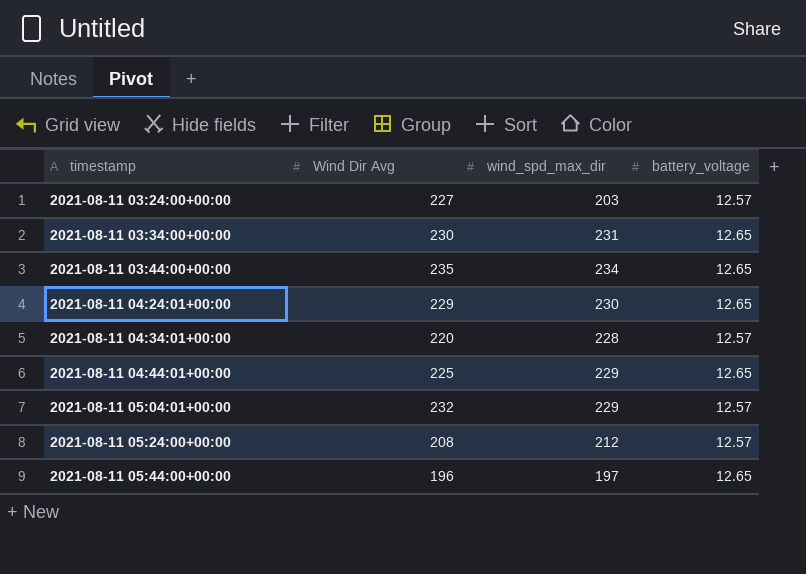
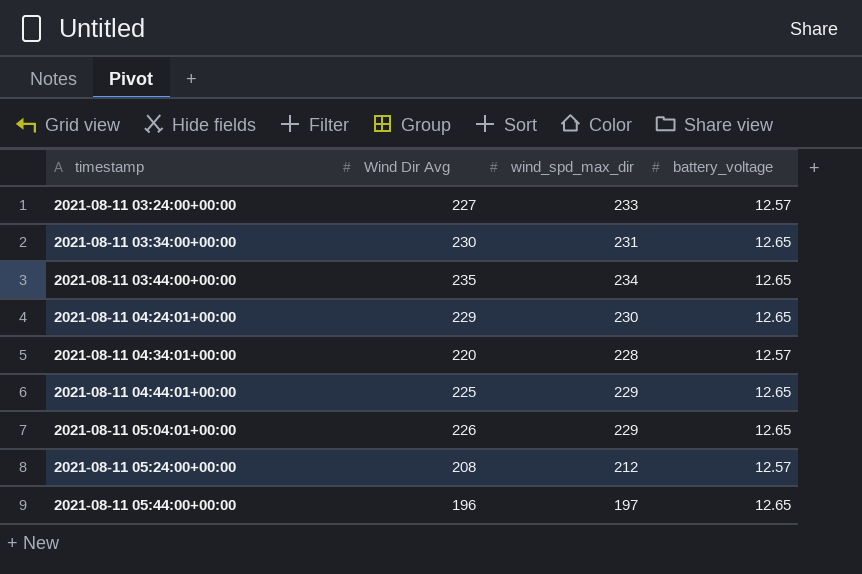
2021-08-11 03:24:00+00:00 | wind_spd_max_dir: 203 -> 233
2021-08-11 05:04:01+00:00 | Wind Dir Avg: 232 -> 226
2021-08-11 05:04:01+00:00 | battery_voltage: 12.57 -> 12.65

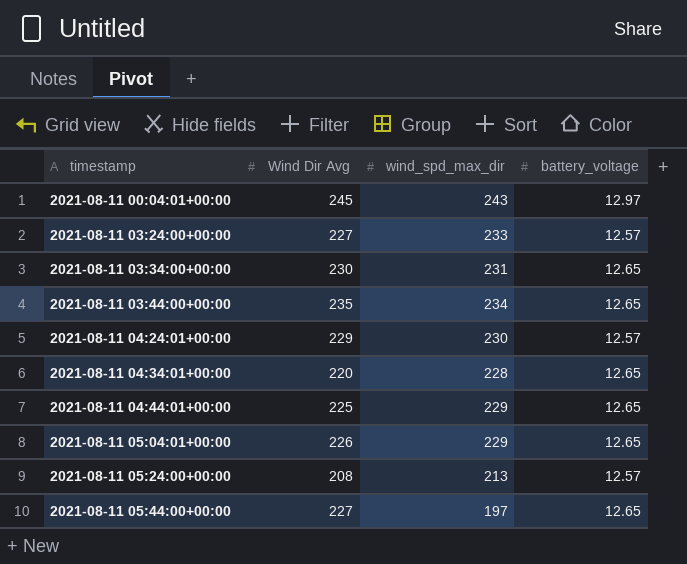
row 2021-08-11 00:04:01+00:00: none -> 245 | 243 | 12.97
2021-08-11 04:24:01+00:00 | battery_voltage: 12.65 -> 12.57
2021-08-11 04:34:01+00:00 | battery_voltage: 12.57 -> 12.65
2021-08-11 05:24:00+00:00 | wind_spd_max_dir: 212 -> 213
2021-08-11 05:44:00+00:00 | Wind Dir Avg: 196 -> 227

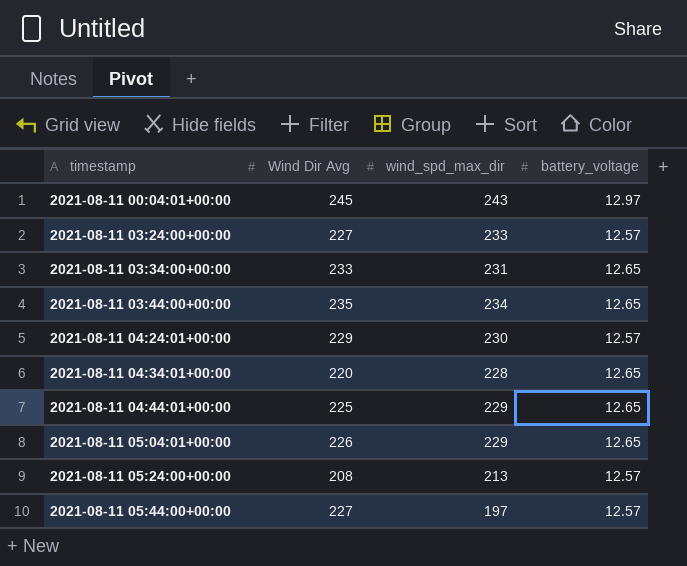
2021-08-11 03:34:00+00:00 | Wind Dir Avg: 230 -> 233
2021-08-11 05:44:00+00:00 | battery_voltage: 12.65 -> 12.57

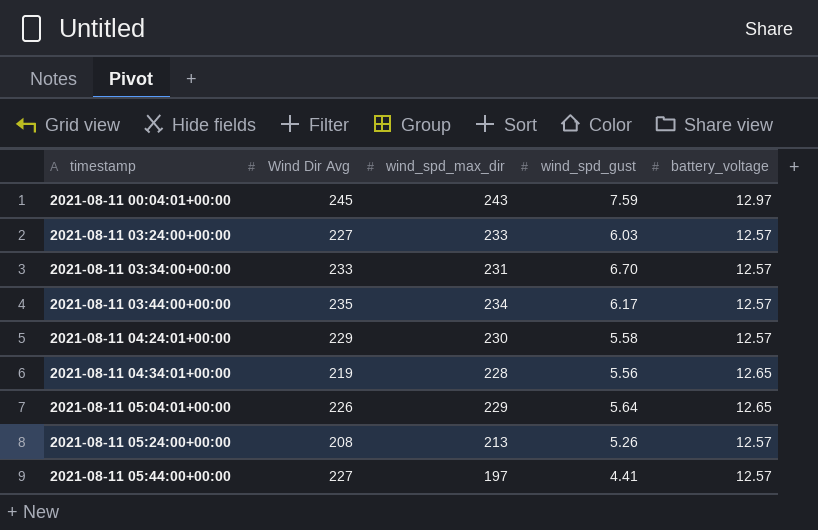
column wind_spd_gust | position: none -> 4
row 2021-08-11 04:44:01+00:00: 225 | 229 | 12.65 -> none
2021-08-11 03:34:00+00:00 | battery_voltage: 12.65 -> 12.57
2021-08-11 03:44:00+00:00 | battery_voltage: 12.65 -> 12.57
2021-08-11 04:34:01+00:00 | Wind Dir Avg: 220 -> 219

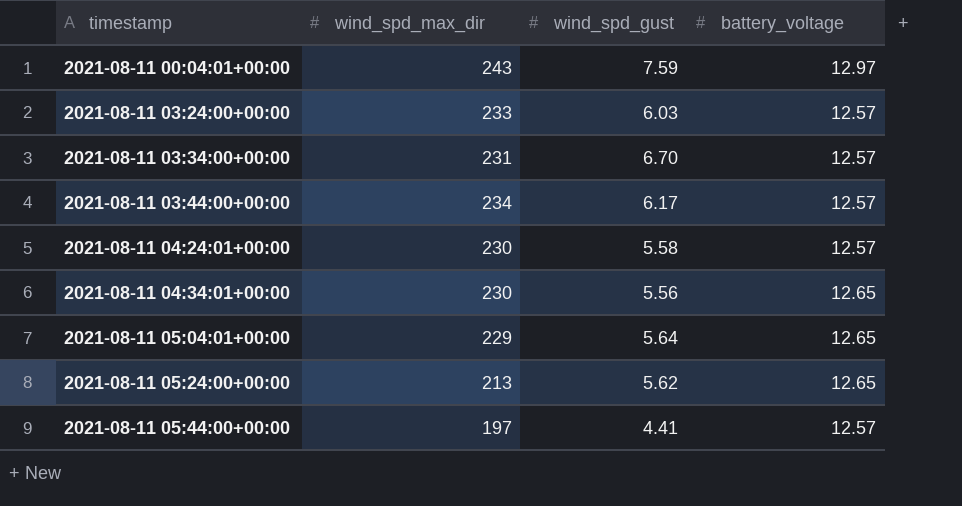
column Wind Dir Avg | position: 2 -> none
2021-08-11 04:34:01+00:00 | wind_spd_max_dir: 228 -> 230
2021-08-11 05:24:00+00:00 | wind_spd_gust: 5.26 -> 5.62
2021-08-11 05:24:00+00:00 | battery_voltage: 12.57 -> 12.65

